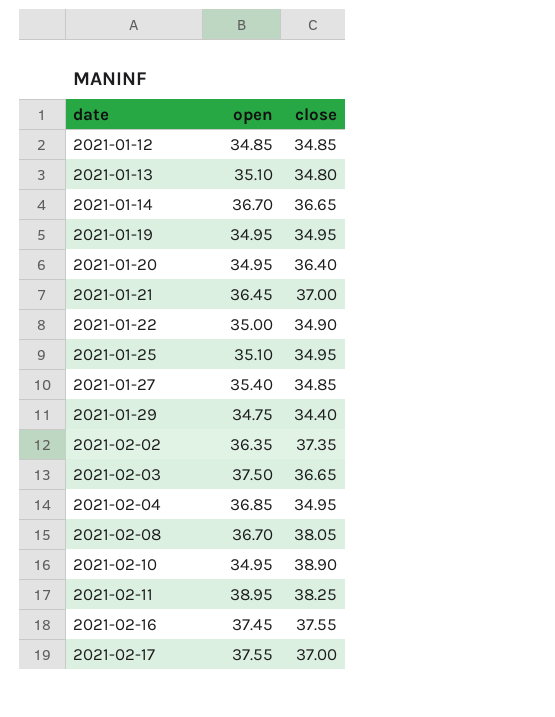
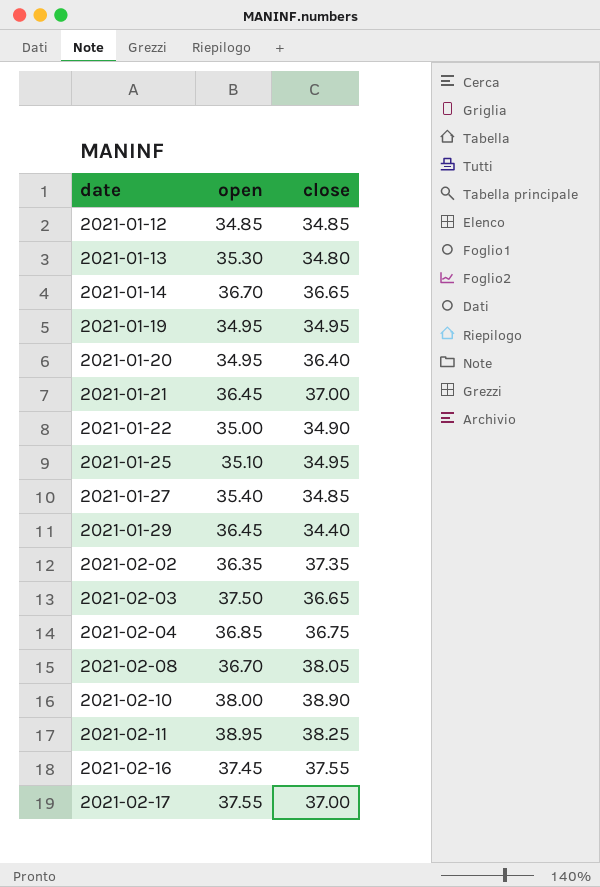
2021-01-13 | open: 35.10 -> 35.30
2021-01-29 | open: 34.75 -> 36.45
2021-02-04 | close: 34.95 -> 36.75
2021-02-10 | open: 34.95 -> 38.00

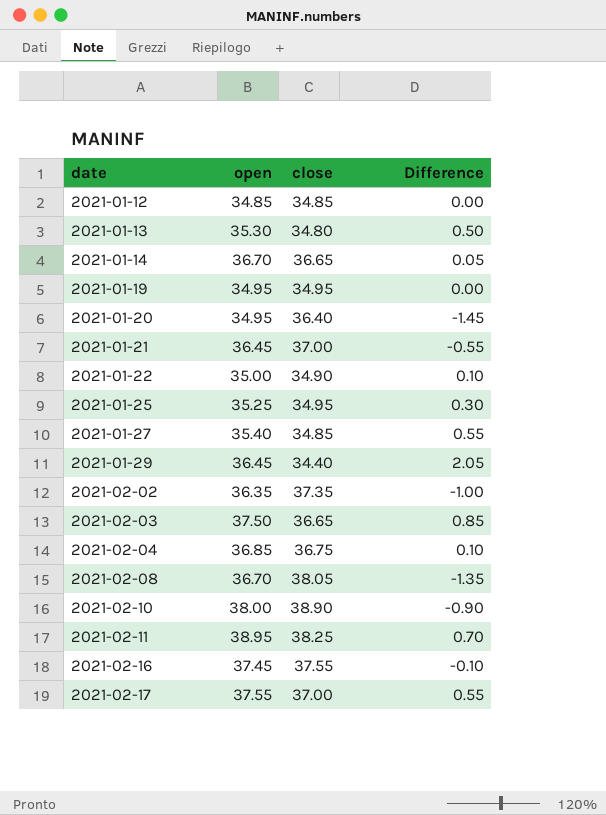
column Difference | formula: none -> [open] - [close]
2021-01-25 | open: 35.10 -> 35.25

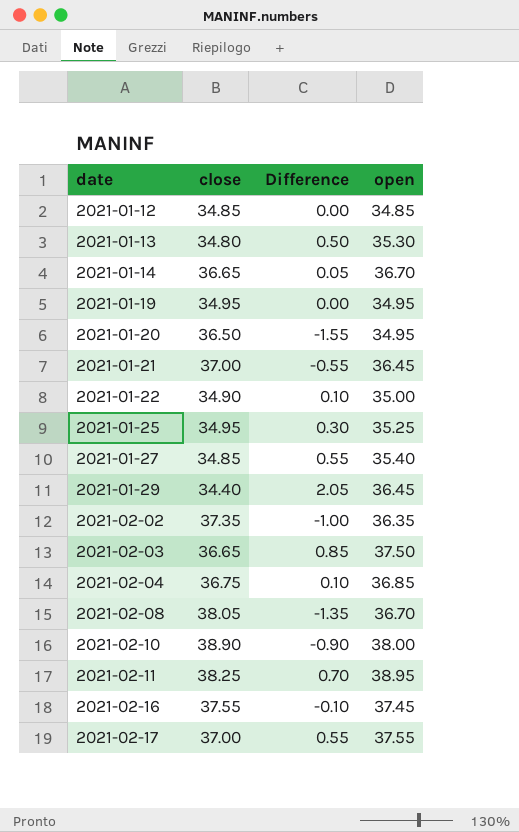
column open | position: 2 -> 4
2021-01-20 | close: 36.40 -> 36.50
2021-01-20 | Difference: -1.45 -> -1.55

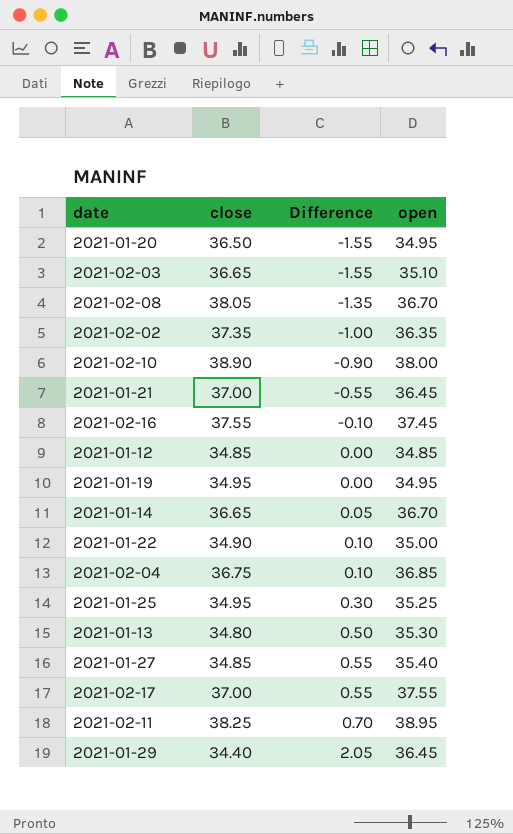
row order: date ascending -> Difference ascending
2021-02-03 | Difference: 0.85 -> -1.55
2021-02-03 | open: 37.50 -> 35.10

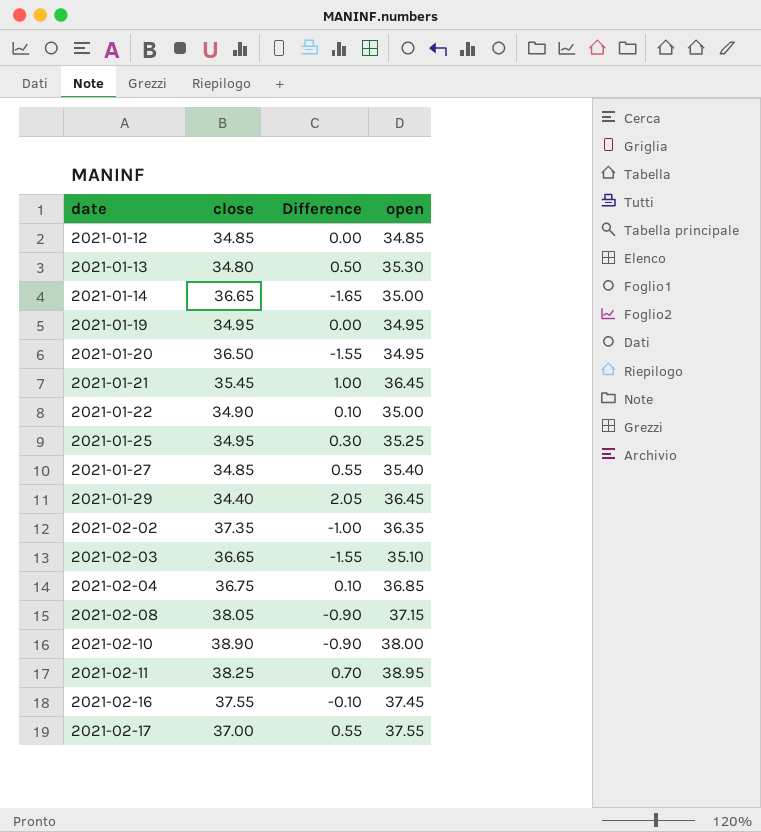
row order: Difference ascending -> date ascending
2021-01-14 | Difference: 0.05 -> -1.65
2021-01-14 | open: 36.70 -> 35.00
2021-01-21 | close: 37.00 -> 35.45
2021-01-21 | Difference: -0.55 -> 1.00
2021-02-08 | Difference: -1.35 -> -0.90
2021-02-08 | open: 36.70 -> 37.15

